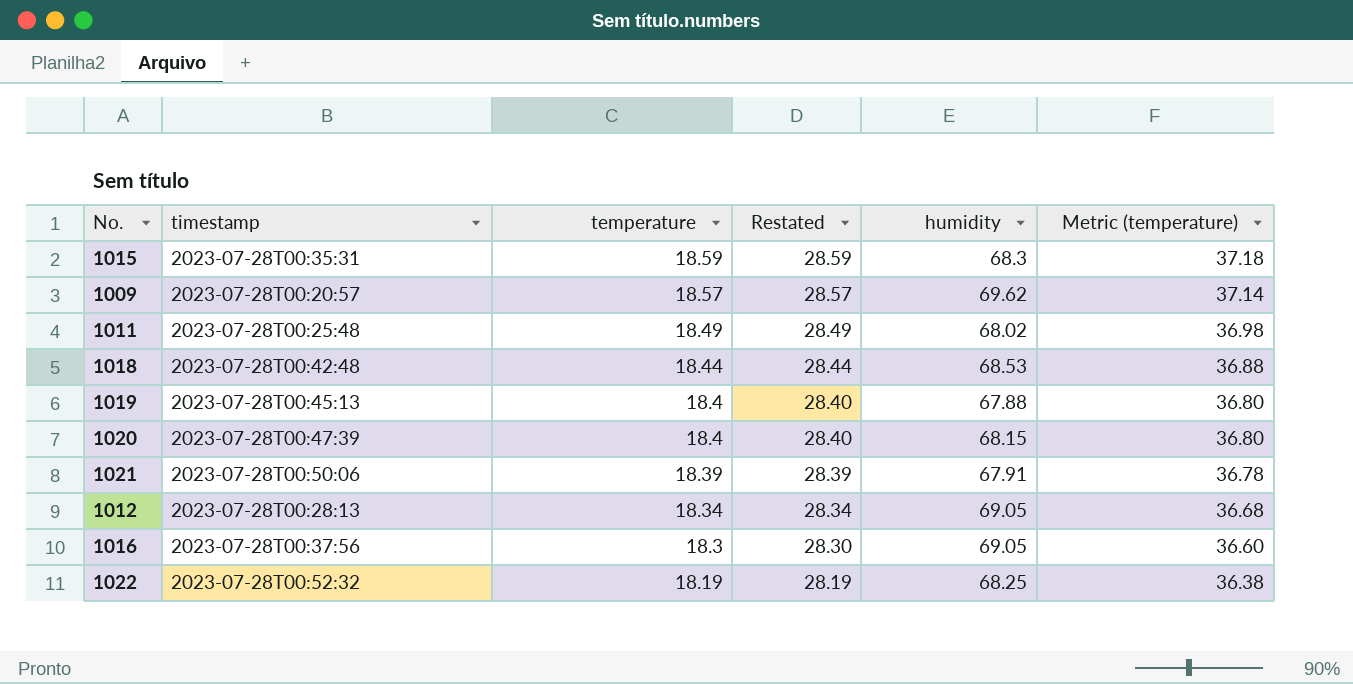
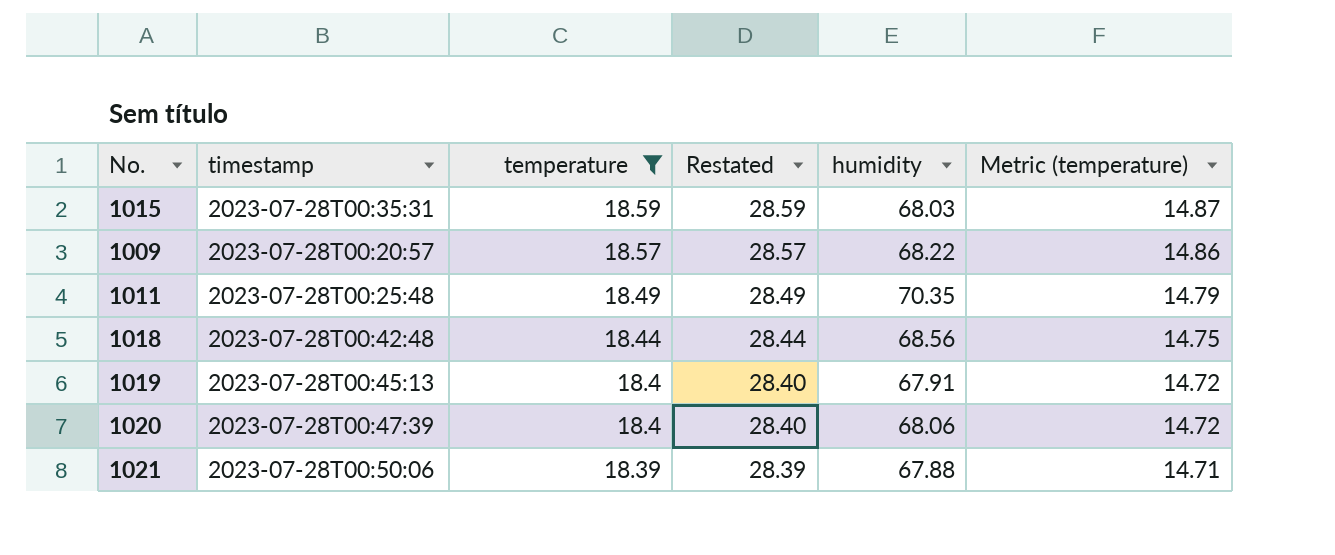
filter: none -> temperature >= 18.39
column Metric (temperature) | formula: [temperature] * 2 -> [temperature] * 0.8
1015 | humidity: 68.3 -> 68.03
1009 | humidity: 69.62 -> 68.22
1011 | humidity: 68.02 -> 70.35
1018 | humidity: 68.53 -> 68.56
1019 | humidity: 67.88 -> 67.91
1020 | humidity: 68.15 -> 68.06
1021 | humidity: 67.91 -> 67.88

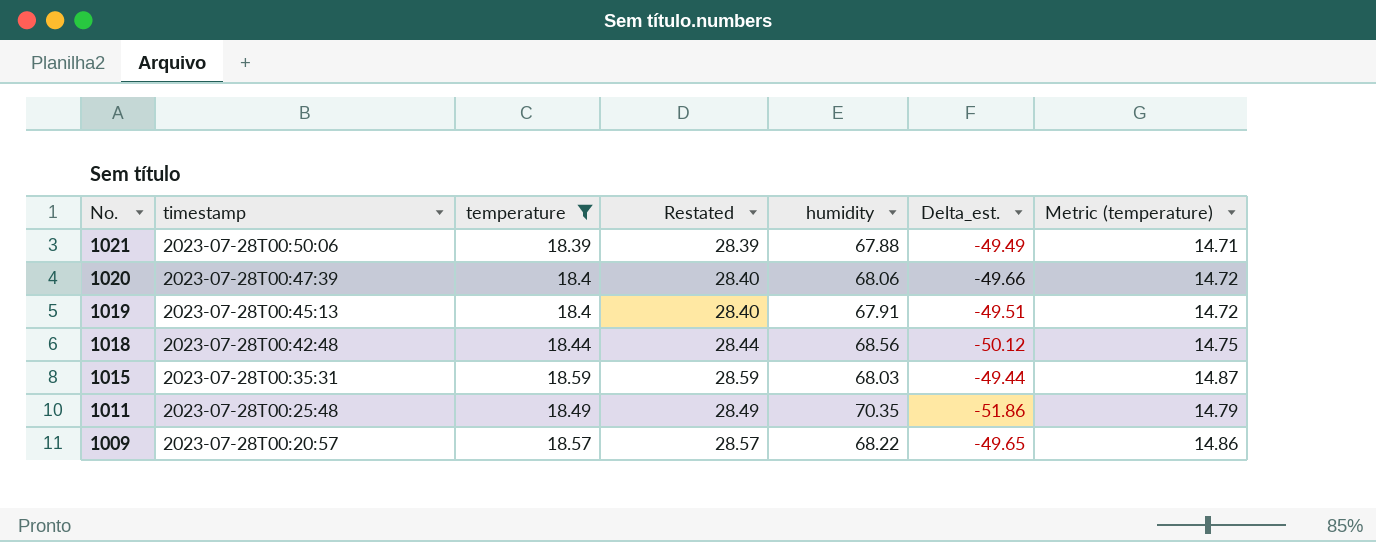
row order: temperature descending -> No. descending
column Delta_est. | formula: none -> [temperature] - [humidity]

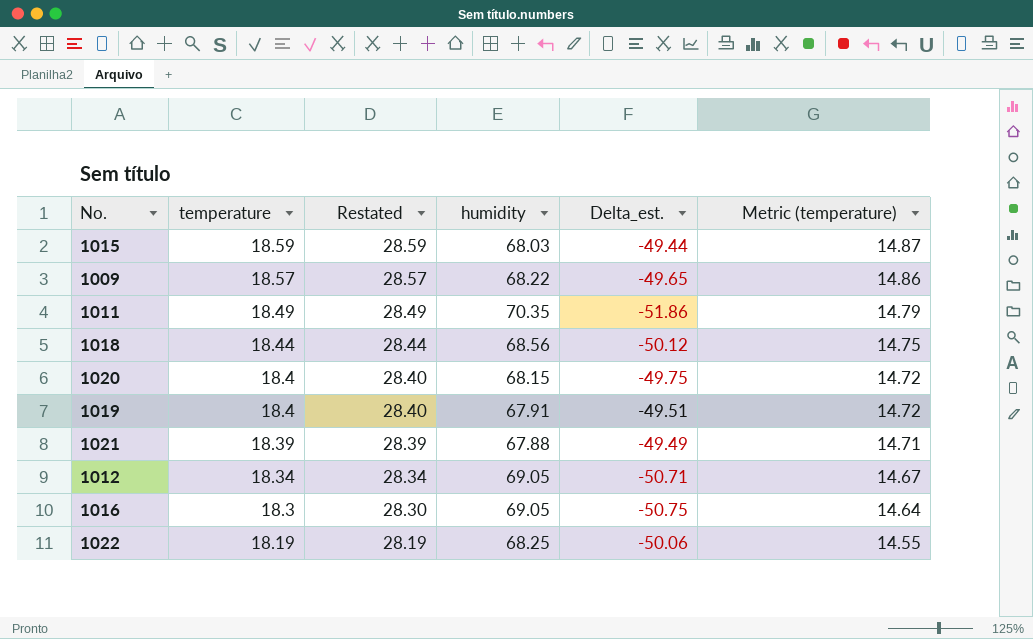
filter: temperature >= 18.39 -> none
row order: No. descending -> temperature descending
column timestamp | position: 2 -> none
1020 | humidity: 68.06 -> 68.15
1020 | Delta_est.: -49.66 -> -49.75

